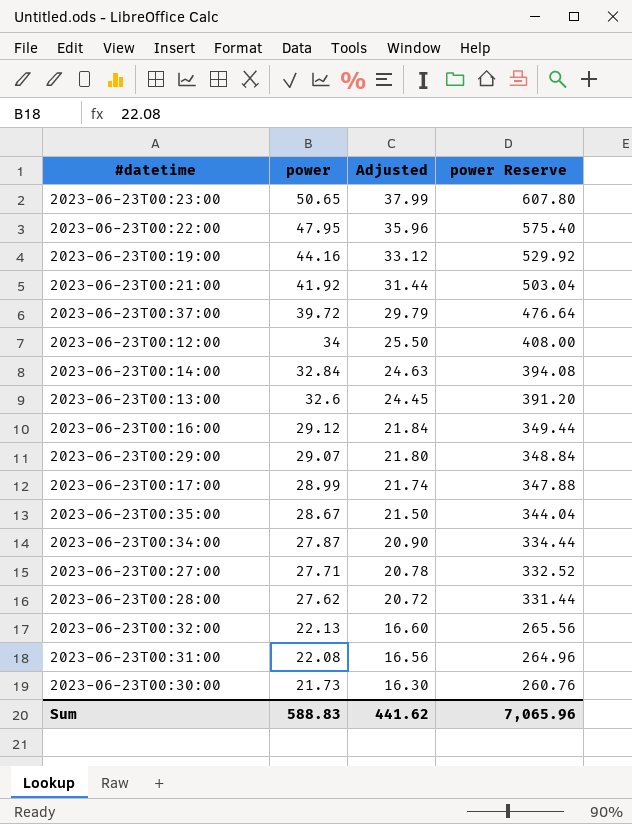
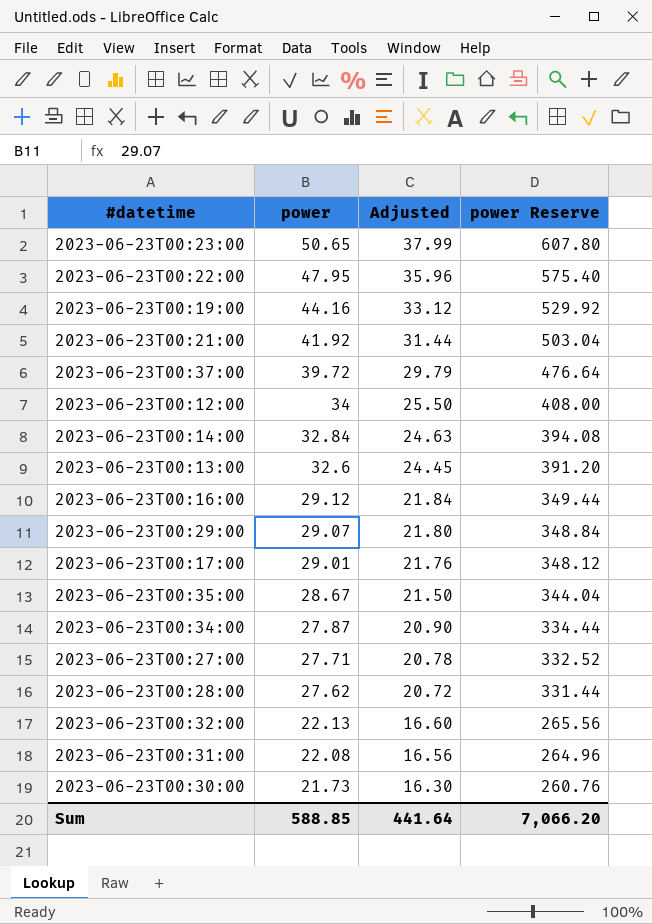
2023-06-23T00:17:00 | power: 28.99 -> 29.01
2023-06-23T00:17:00 | Adjusted: 21.74 -> 21.76
2023-06-23T00:17:00 | power Reserve: 347.88 -> 348.12
Sum | power: 588.83 -> 588.85
Sum | Adjusted: 441.62 -> 441.64
Sum | power Reserve: 7,065.96 -> 7,066.20

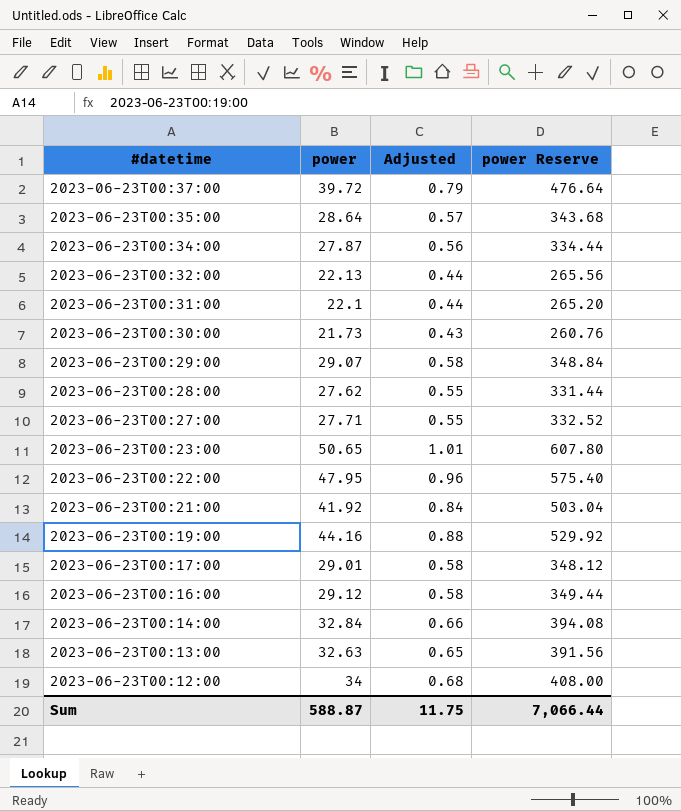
row order: power descending -> #datetime descending
column Adjusted | formula: [power] * 0.75 -> [power] * 0.02
2023-06-23T00:35:00 | power: 28.67 -> 28.64
2023-06-23T00:35:00 | power Reserve: 344.04 -> 343.68
2023-06-23T00:31:00 | power: 22.08 -> 22.1
2023-06-23T00:31:00 | power Reserve: 264.96 -> 265.20
2023-06-23T00:13:00 | power: 32.6 -> 32.63
2023-06-23T00:13:00 | power Reserve: 391.20 -> 391.56
Sum | power: 588.85 -> 588.87
Sum | Adjusted: 441.64 -> 11.75
Sum | power Reserve: 7,066.20 -> 7,066.44

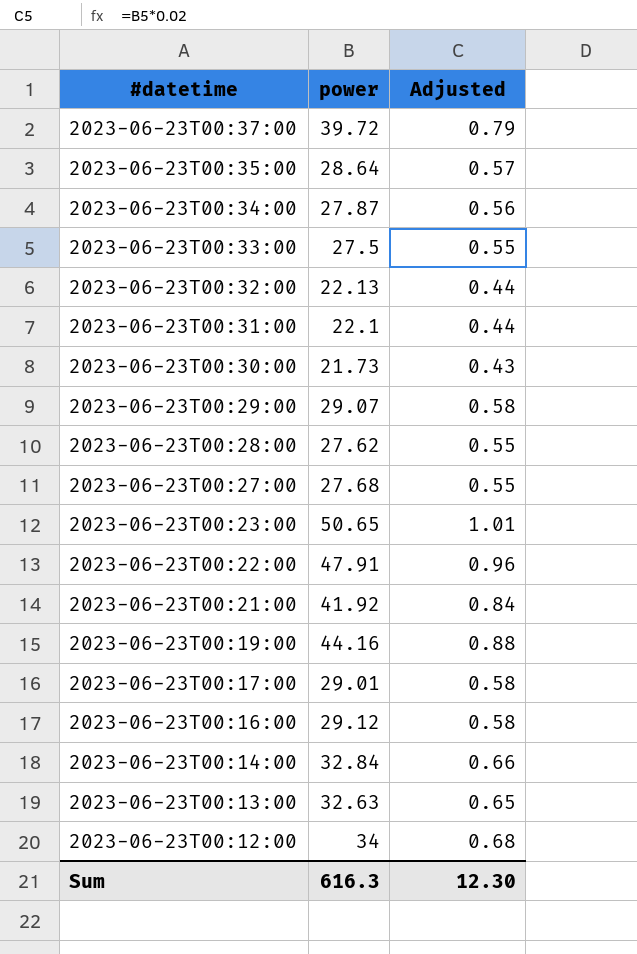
column power Reserve | formula: [power] * 12 -> none
row 2023-06-23T00:33:00: none -> 27.5 | 0.55
2023-06-23T00:27:00 | power: 27.71 -> 27.68
2023-06-23T00:22:00 | power: 47.95 -> 47.91
Sum | power: 588.87 -> 616.3
Sum | Adjusted: 11.75 -> 12.30

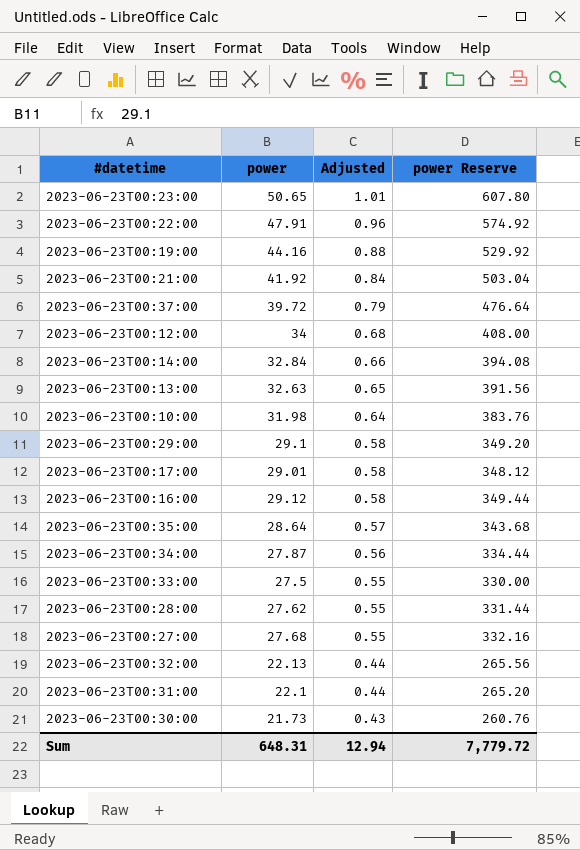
row order: #datetime descending -> Adjusted descending
column power Reserve | formula: none -> [power] * 12
row 2023-06-23T00:10:00: none -> 31.98 | 0.64 | 383.76
2023-06-23T00:29:00 | power: 29.07 -> 29.1
Sum | power: 616.3 -> 648.31
Sum | Adjusted: 12.30 -> 12.94

